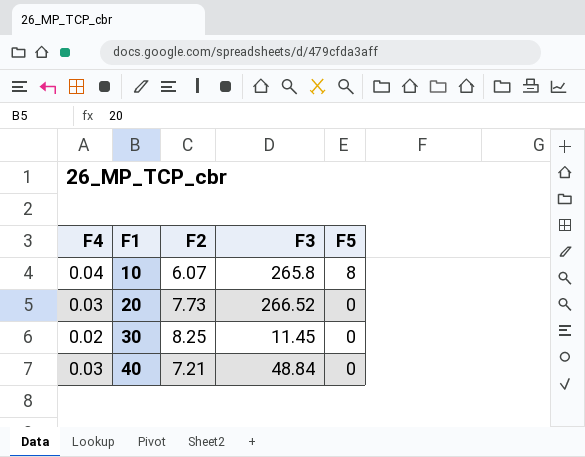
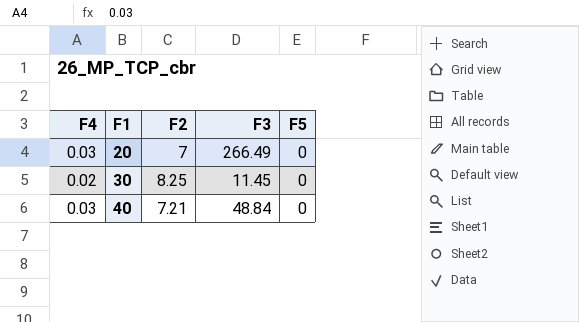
row 10: 0.04 | 6.07 | 265.8 | 8 -> none
20 | F2: 7.73 -> 7
20 | F3: 266.52 -> 266.49

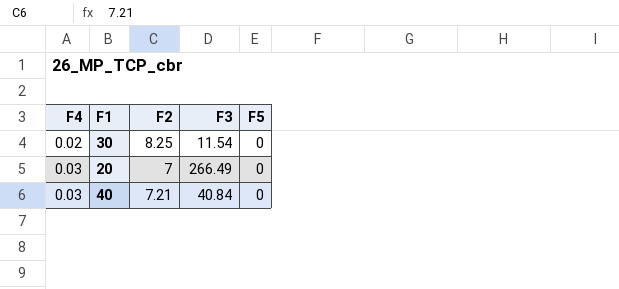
row order: F1 ascending -> F4 ascending
30 | F3: 11.45 -> 11.54
40 | F3: 48.84 -> 40.84

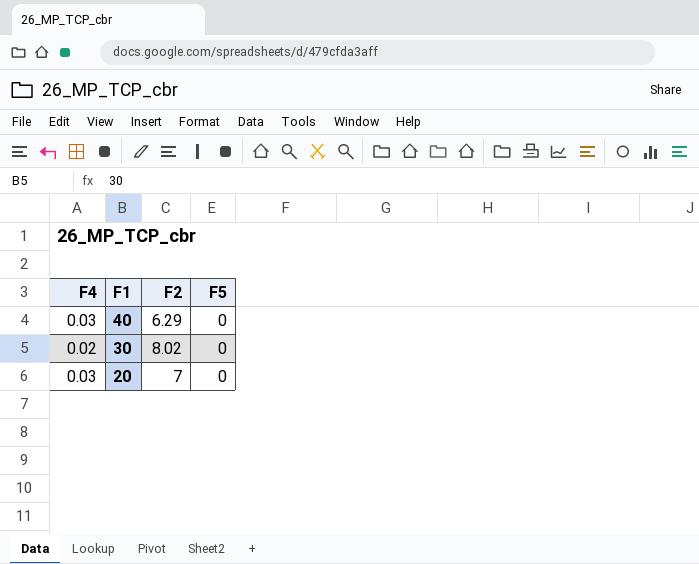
row order: F4 ascending -> F1 descending
column F3 | position: 4 -> none
40 | F2: 7.21 -> 6.29
30 | F2: 8.25 -> 8.02

